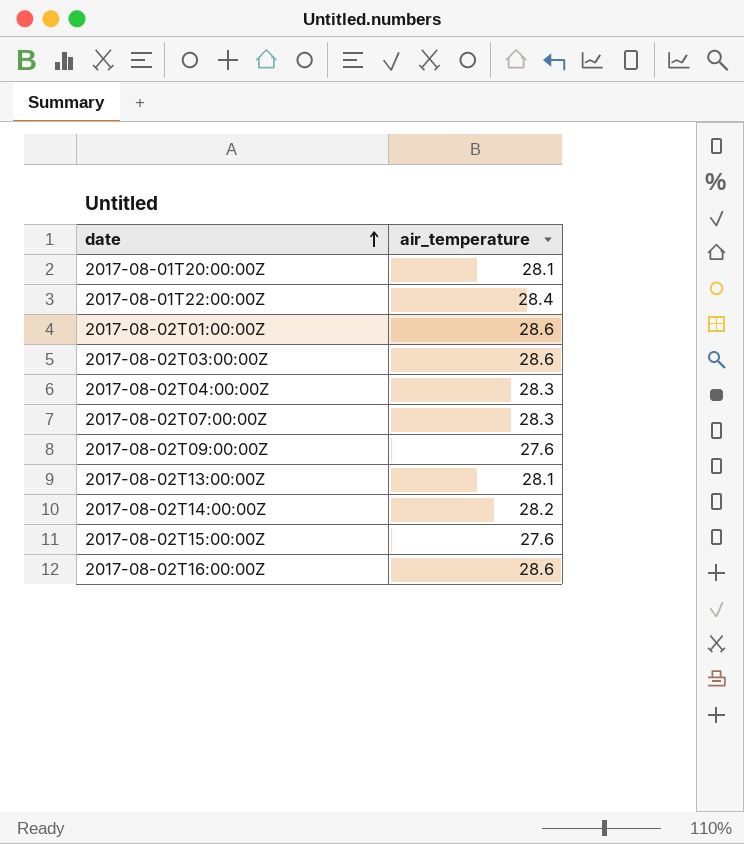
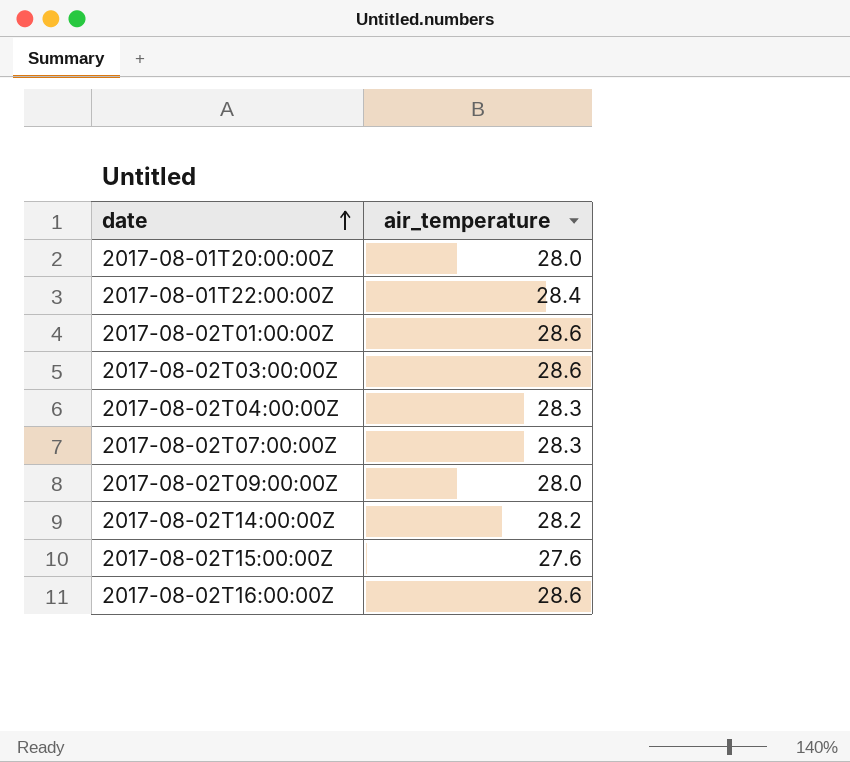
row 2017-08-02T13:00:00Z: 28.1 -> none
2017-08-01T20:00:00Z | air_temperature: 28.1 -> 28.0
2017-08-02T09:00:00Z | air_temperature: 27.6 -> 28.0

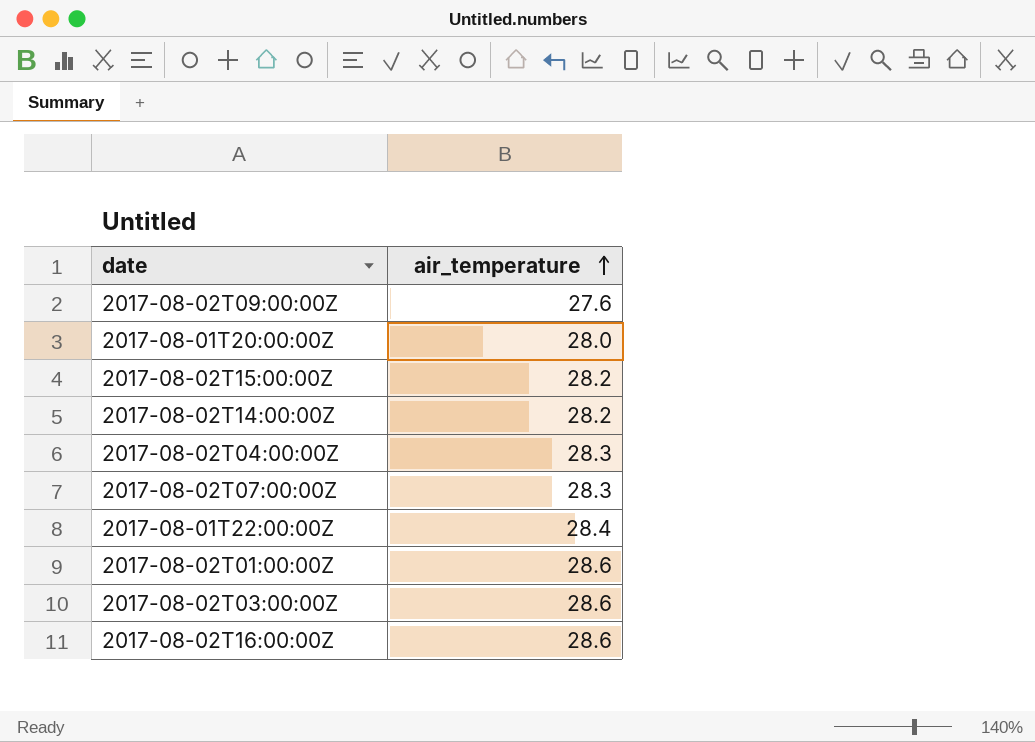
row order: date ascending -> air_temperature ascending
2017-08-02T09:00:00Z | air_temperature: 28.0 -> 27.6
2017-08-02T15:00:00Z | air_temperature: 27.6 -> 28.2

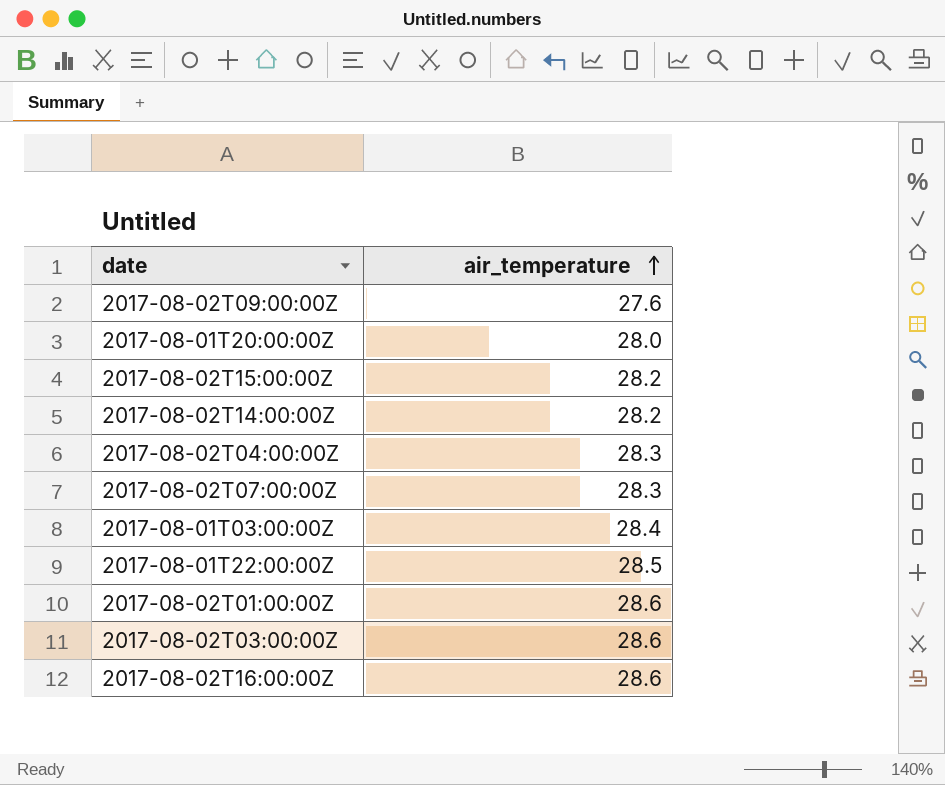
row 2017-08-01T03:00:00Z: none -> 28.4
2017-08-01T22:00:00Z | air_temperature: 28.4 -> 28.5

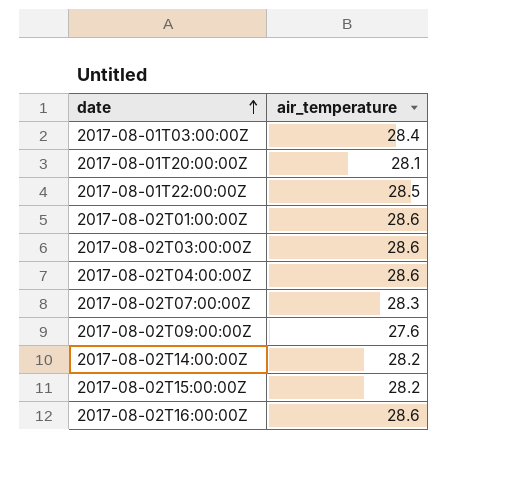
row order: air_temperature ascending -> date ascending
2017-08-01T20:00:00Z | air_temperature: 28.0 -> 28.1
2017-08-02T04:00:00Z | air_temperature: 28.3 -> 28.6

